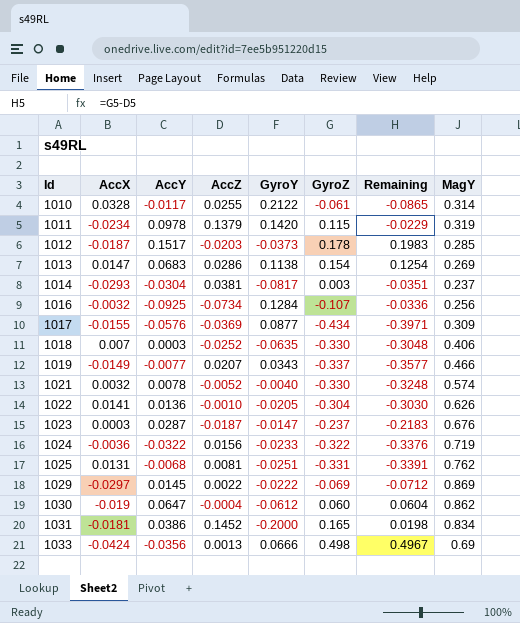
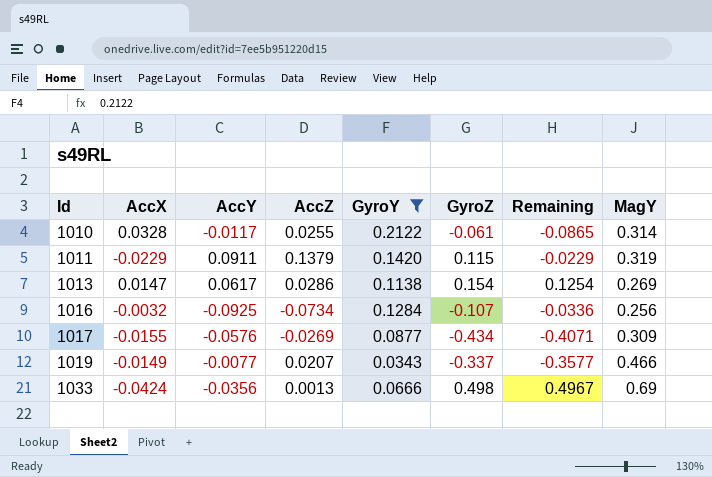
filter: none -> GyroY >= 0.0343
1011 | AccX: -0.0234 -> -0.0229
1011 | AccY: 0.0978 -> 0.0911
1013 | AccY: 0.0683 -> 0.0617
1017 | AccZ: -0.0369 -> -0.0269
1017 | Remaining: -0.3971 -> -0.4071

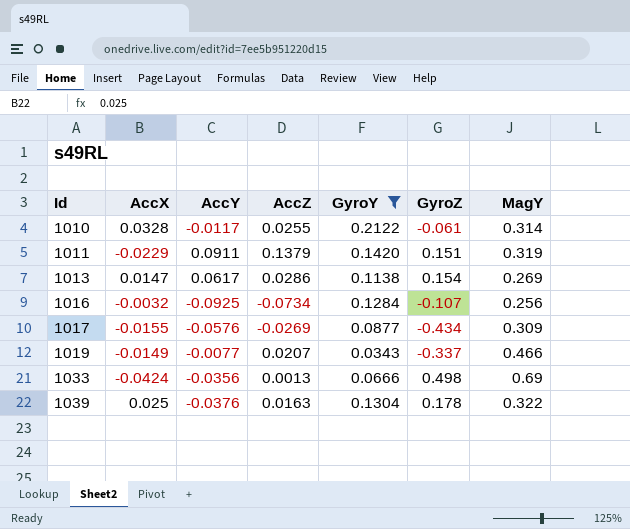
column Remaining | formula: [GyroZ] - [AccZ] -> none
1011 | GyroZ: 0.115 -> 0.151
row 1039: none -> 0.025 | -0.0376 | 0.0163 | 0.1304 | 0.178 | 0.322

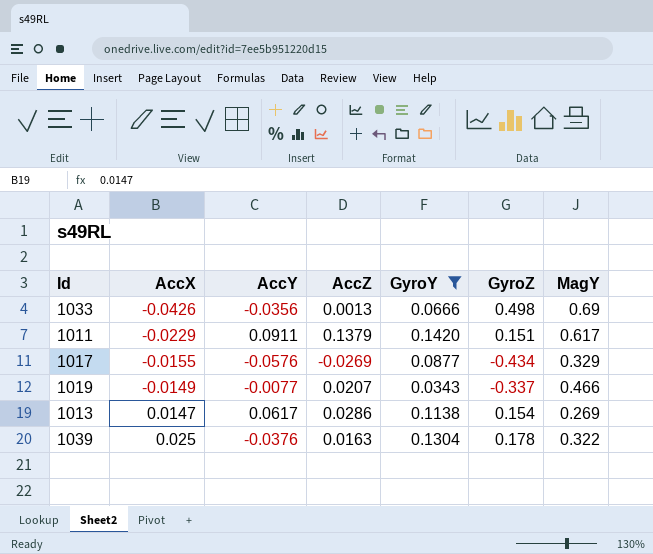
row order: Id ascending -> AccX ascending
row 1010: 0.0328 | -0.0117 | 0.0255 | 0.2122 | -0.061 | 0.314 -> none
row 1016: -0.0032 | -0.0925 | -0.0734 | 0.1284 | -0.107 | 0.256 -> none
1033 | AccX: -0.0424 -> -0.0426
1011 | MagY: 0.319 -> 0.617
1017 | MagY: 0.309 -> 0.329

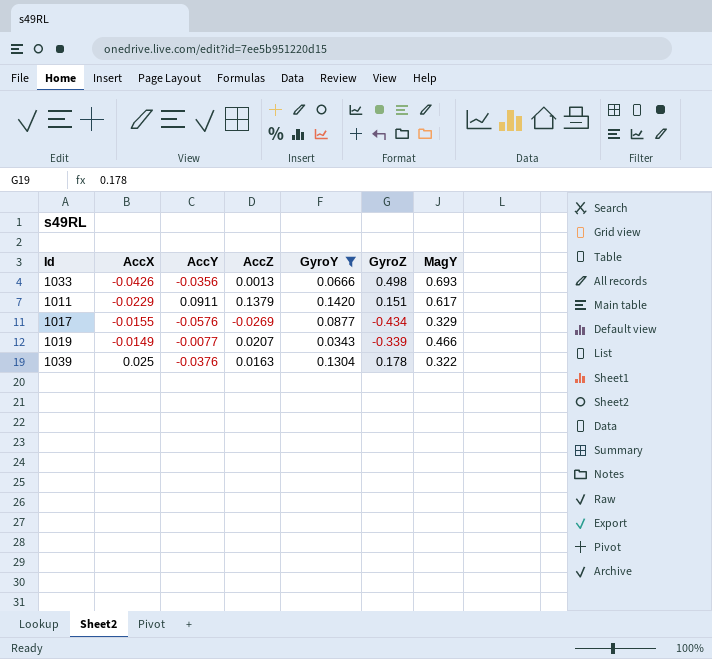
row 1013: 0.0147 | 0.0617 | 0.0286 | 0.1138 | 0.154 | 0.269 -> none
1033 | MagY: 0.69 -> 0.693
1019 | GyroZ: -0.337 -> -0.339

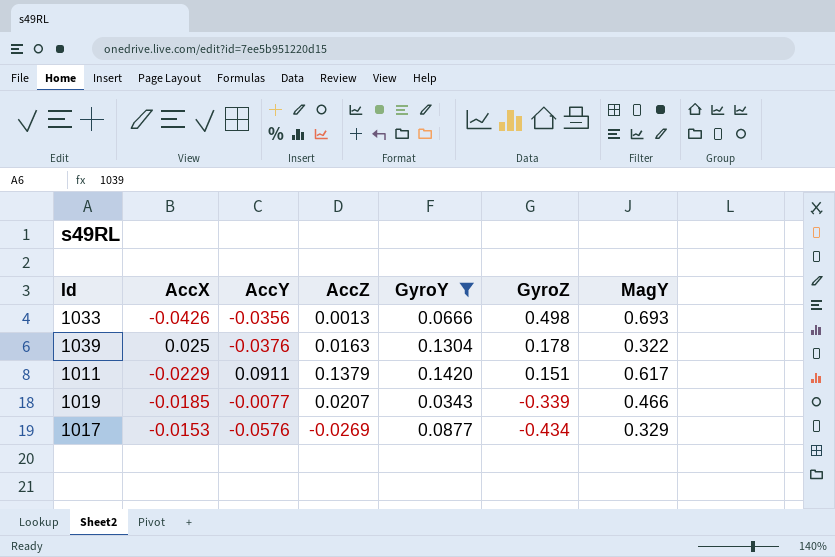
row order: AccX ascending -> GyroZ descending
1019 | AccX: -0.0149 -> -0.0185
1017 | AccX: -0.0155 -> -0.0153

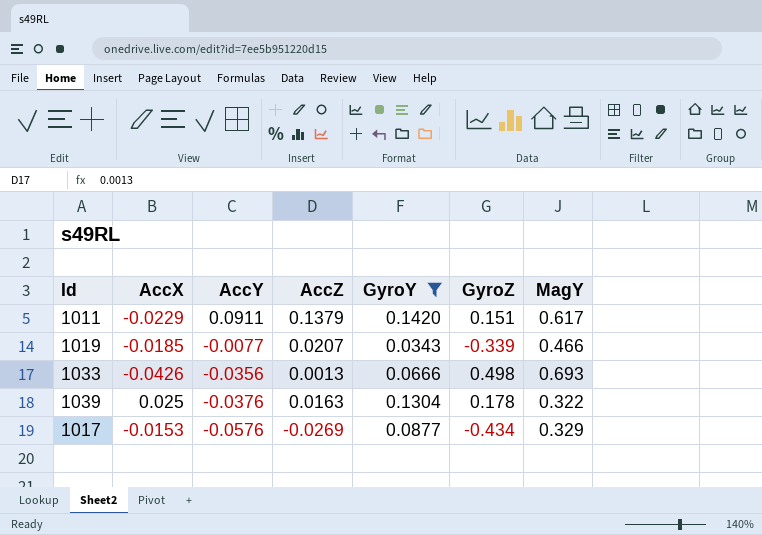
row order: GyroZ descending -> AccY descending

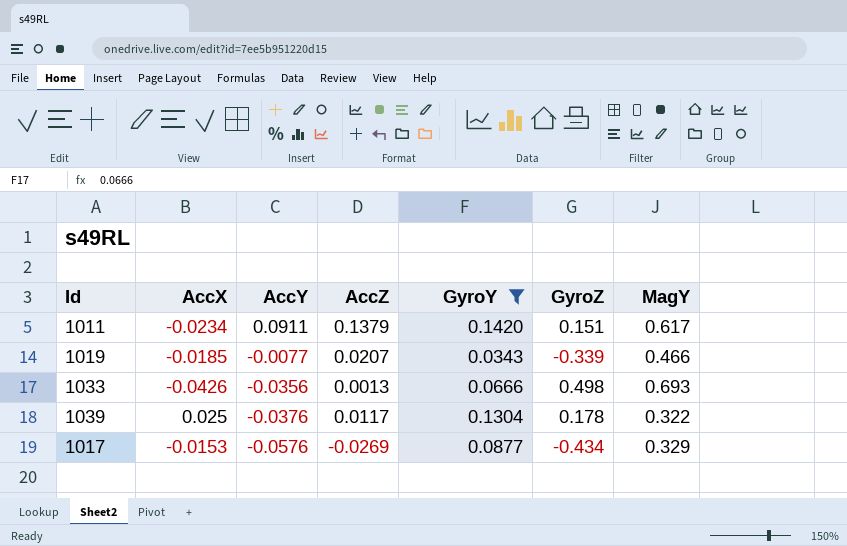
1011 | AccX: -0.0229 -> -0.0234
1039 | AccZ: 0.0163 -> 0.0117

